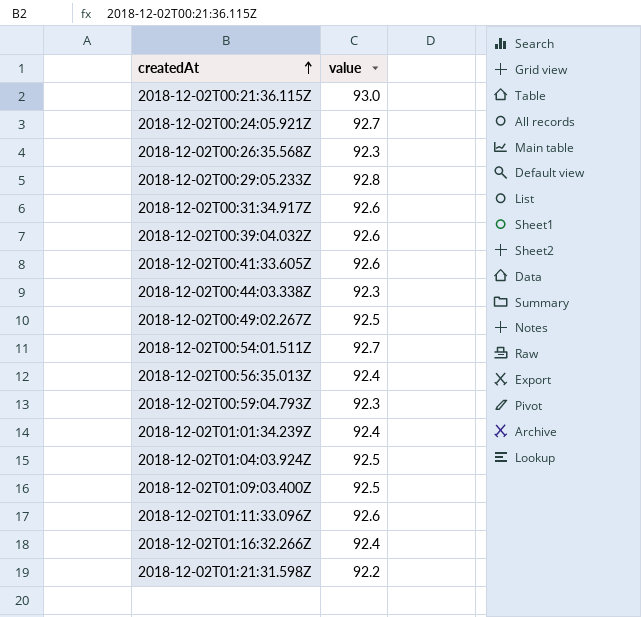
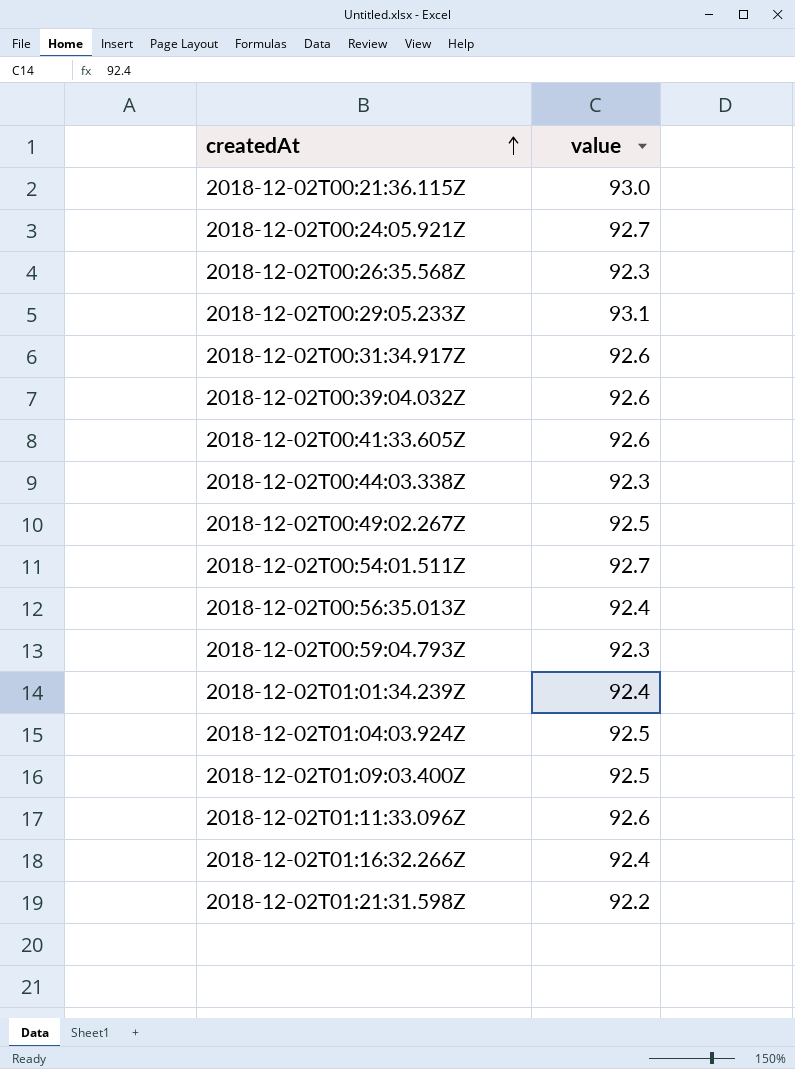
2018-12-02T00:29:05.233Z | value: 92.8 -> 93.1

